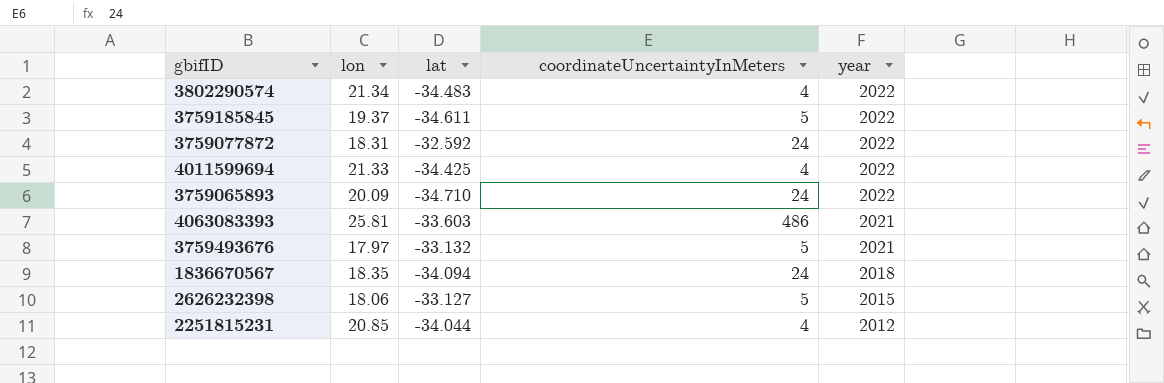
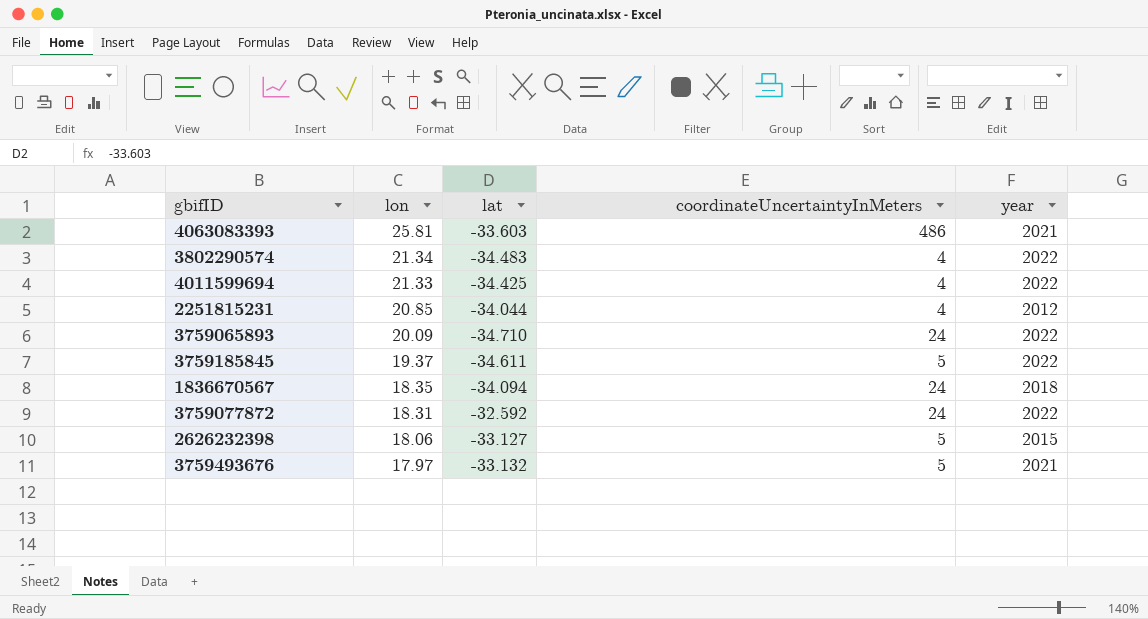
row order: year descending -> lon descending

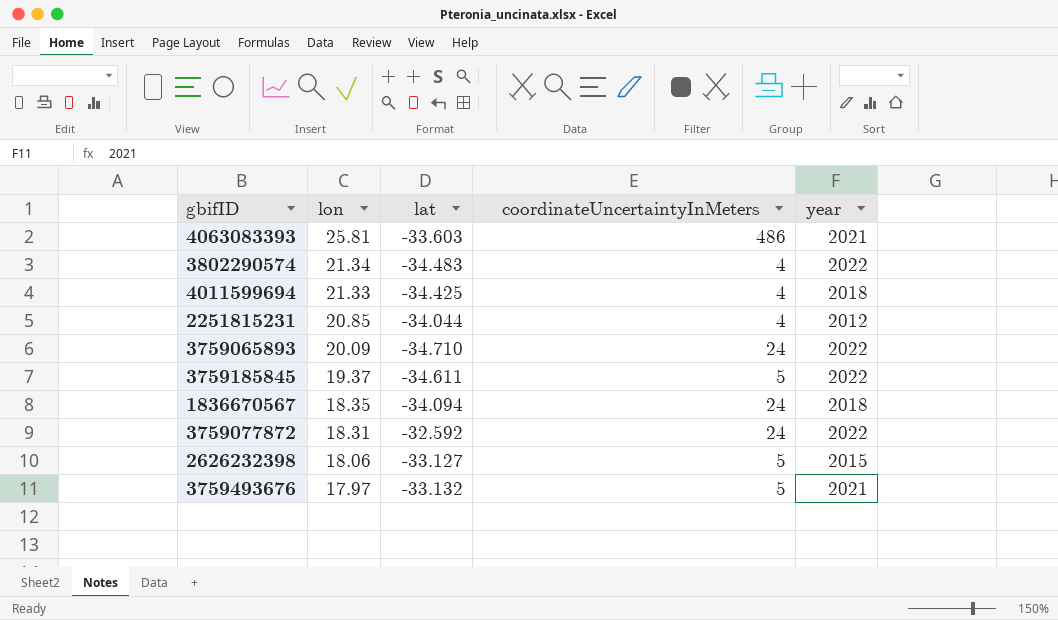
4011599694 | year: 2022 -> 2018

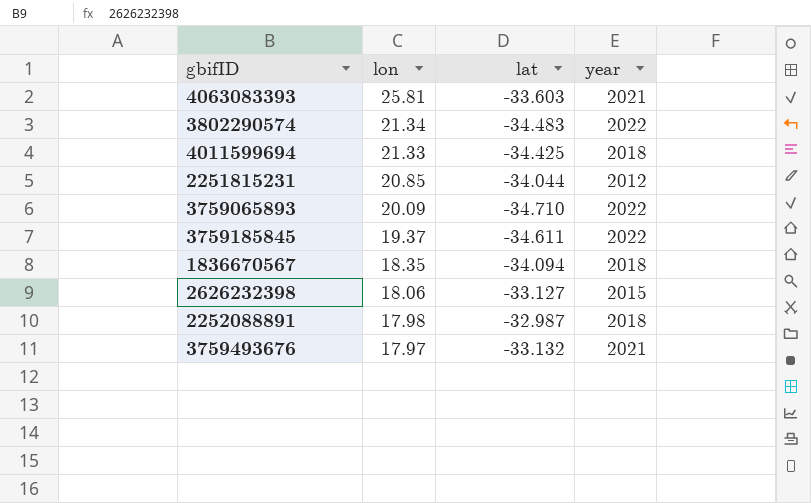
column coordinateUncertaintyInMeters | position: 4 -> none
row 3759077872: 18.31 | -32.592 | 24 | 2022 -> none
row 2252088891: none -> 17.98 | -32.987 | 2018

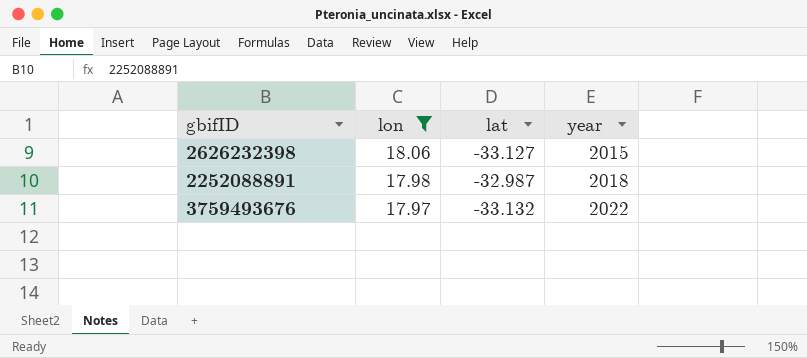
filter: none -> lon <= 18.06
3759493676 | year: 2021 -> 2022

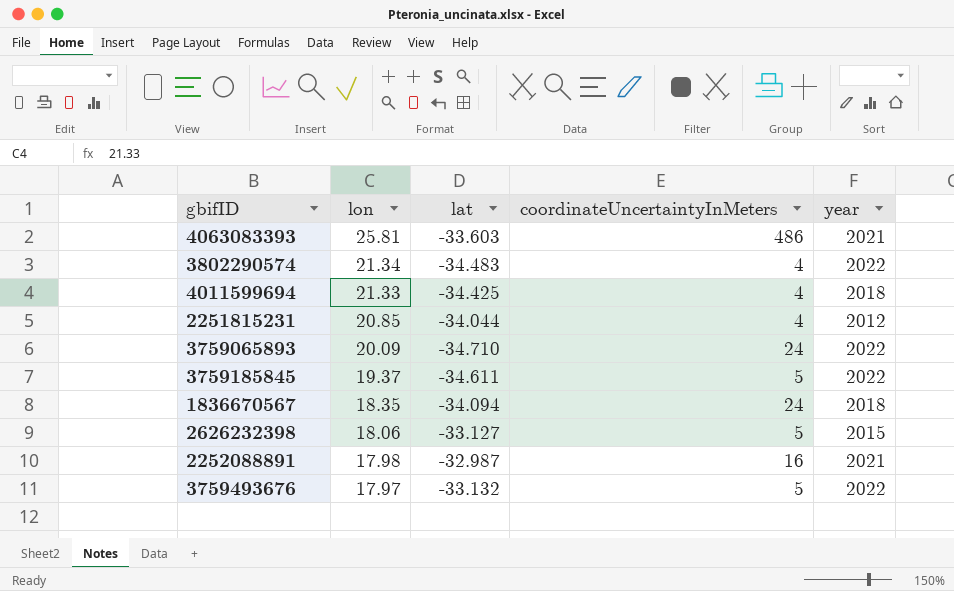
filter: lon <= 18.06 -> none
column coordinateUncertaintyInMeters | position: none -> 4
2252088891 | year: 2018 -> 2021

